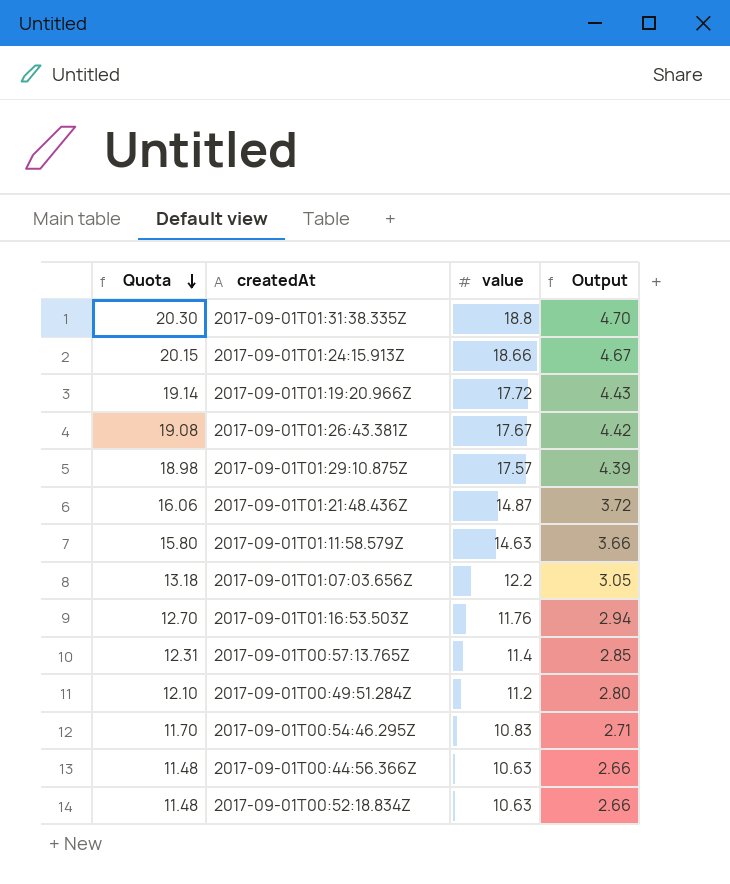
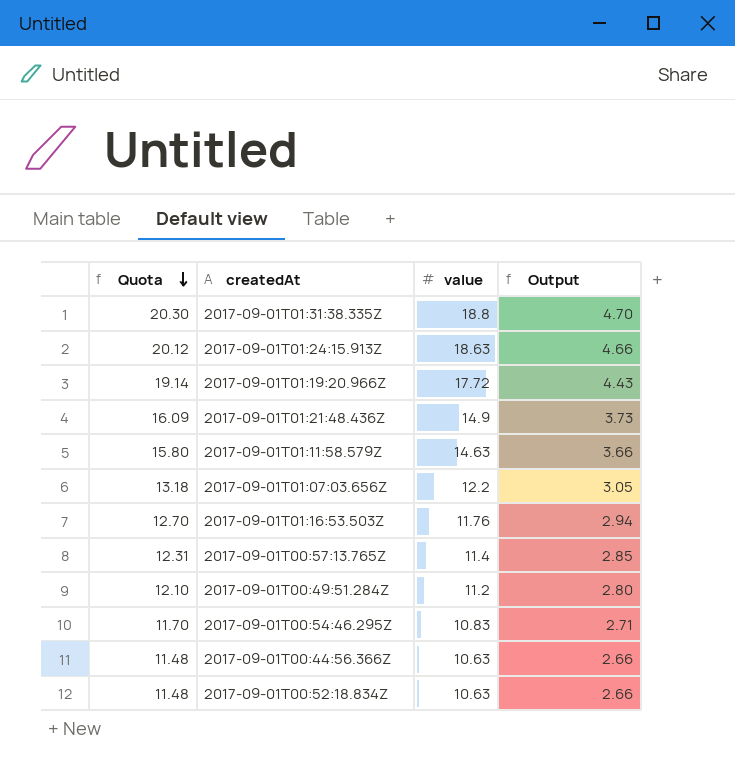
row 2017-09-01T01:26:43.381Z: 19.08 | 17.67 | 4.42 -> none
row 2017-09-01T01:29:10.875Z: 18.98 | 17.57 | 4.39 -> none
2017-09-01T01:24:15.913Z | Quota: 20.15 -> 20.12
2017-09-01T01:24:15.913Z | value: 18.66 -> 18.63
2017-09-01T01:24:15.913Z | Output: 4.67 -> 4.66
2017-09-01T01:21:48.436Z | Quota: 16.06 -> 16.09
2017-09-01T01:21:48.436Z | value: 14.87 -> 14.9
2017-09-01T01:21:48.436Z | Output: 3.72 -> 3.73

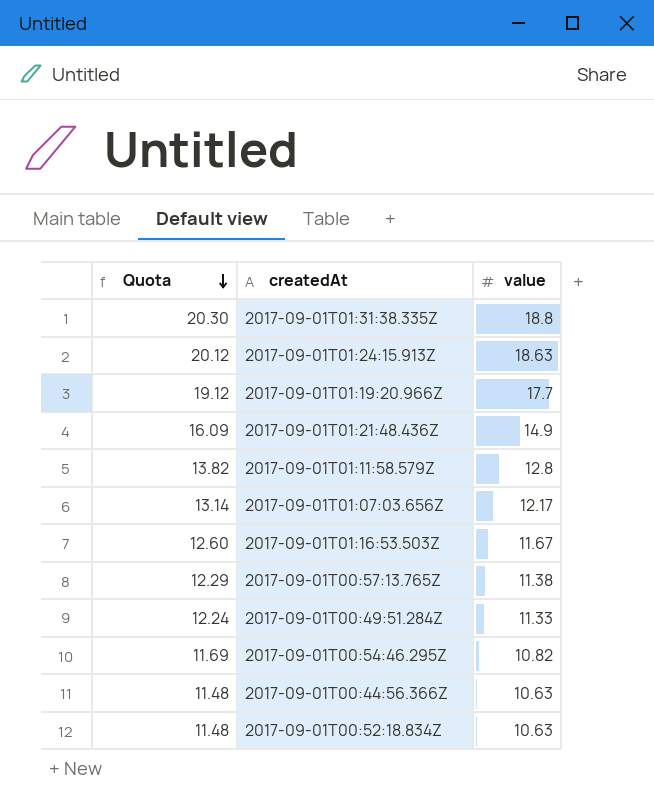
column Output | formula: [value] * 0.25 -> none
2017-09-01T01:19:20.966Z | Quota: 19.14 -> 19.12
2017-09-01T01:19:20.966Z | value: 17.72 -> 17.7
2017-09-01T01:11:58.579Z | Quota: 15.80 -> 13.82
2017-09-01T01:11:58.579Z | value: 14.63 -> 12.8
2017-09-01T01:07:03.656Z | Quota: 13.18 -> 13.14
2017-09-01T01:07:03.656Z | value: 12.2 -> 12.17
2017-09-01T01:16:53.503Z | Quota: 12.70 -> 12.60
2017-09-01T01:16:53.503Z | value: 11.76 -> 11.67
2017-09-01T00:57:13.765Z | Quota: 12.31 -> 12.29
2017-09-01T00:57:13.765Z | value: 11.4 -> 11.38
2017-09-01T00:49:51.284Z | Quota: 12.10 -> 12.24
2017-09-01T00:49:51.284Z | value: 11.2 -> 11.33
2017-09-01T00:54:46.295Z | Quota: 11.70 -> 11.69
2017-09-01T00:54:46.295Z | value: 10.83 -> 10.82

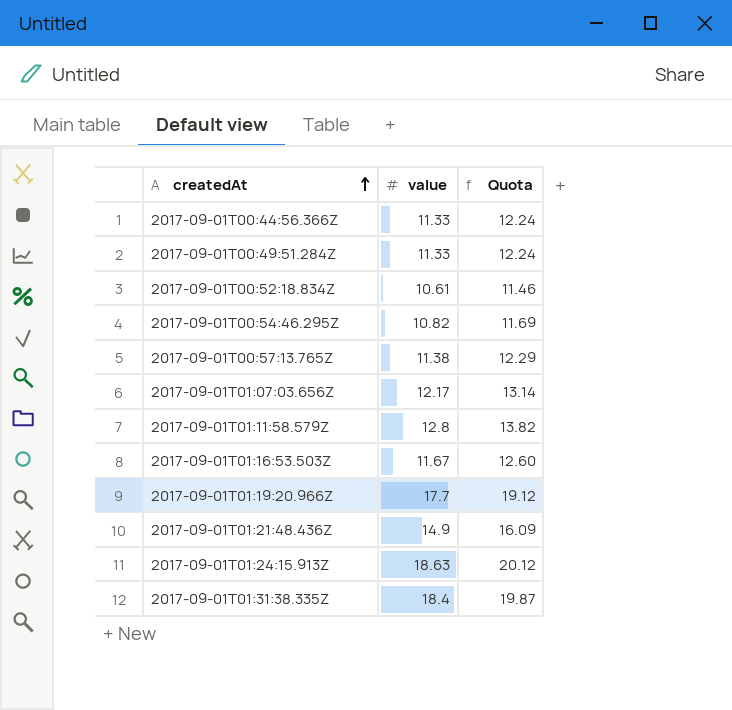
row order: Quota descending -> createdAt ascending
column Quota | position: 1 -> 3
2017-09-01T00:44:56.366Z | value: 10.63 -> 11.33
2017-09-01T00:44:56.366Z | Quota: 11.48 -> 12.24
2017-09-01T00:52:18.834Z | value: 10.63 -> 10.61
2017-09-01T00:52:18.834Z | Quota: 11.48 -> 11.46
2017-09-01T01:31:38.335Z | value: 18.8 -> 18.4
2017-09-01T01:31:38.335Z | Quota: 20.30 -> 19.87

